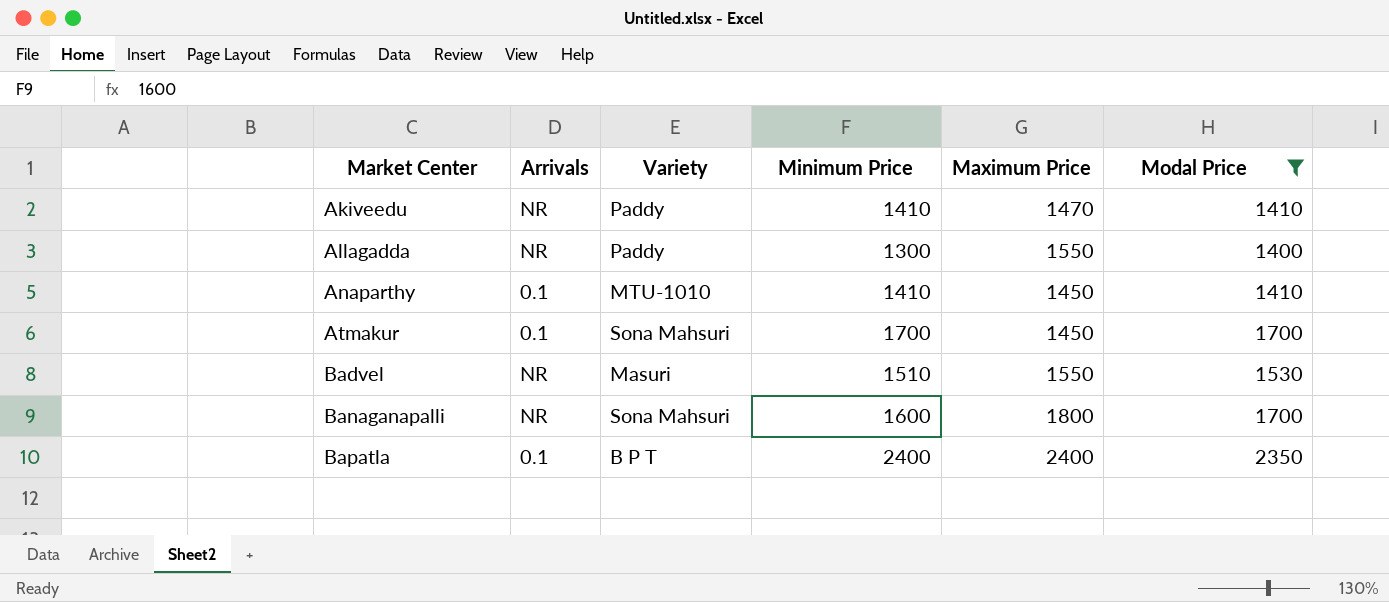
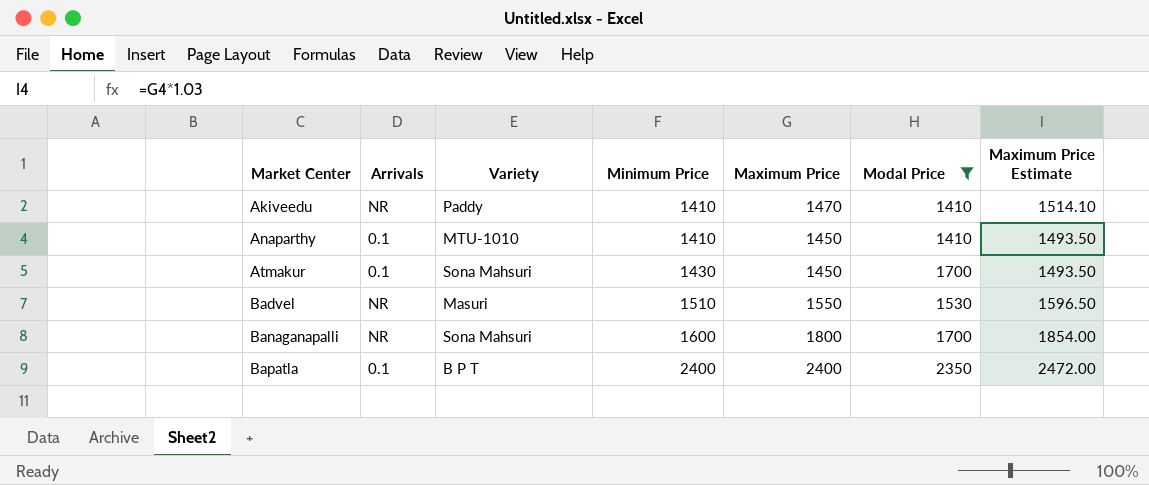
column Maximum Price Estimate | formula: none -> [Maximum Price] * 1.03
row Allagadda: NR | Paddy | 1300 | 1550 | 1400 -> none
Atmakur | Minimum Price: 1700 -> 1430

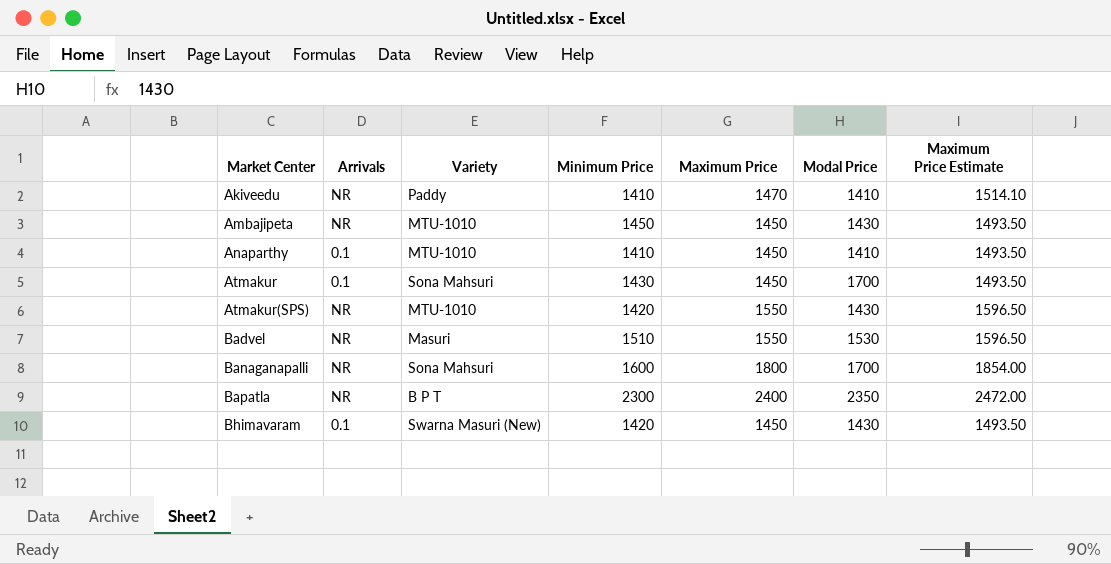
filter: Modal Price != 1430 -> none
Bapatla | Arrivals: 0.1 -> NR
Bapatla | Minimum Price: 2400 -> 2300

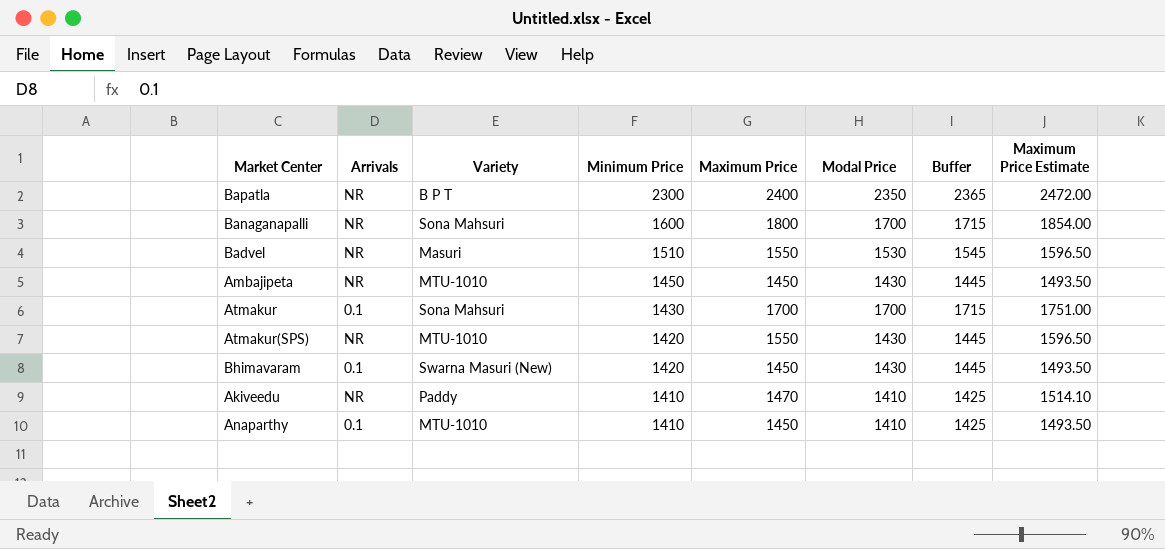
row order: Market Center ascending -> Minimum Price descending
column Buffer | formula: none -> [Modal Price] + 15
Atmakur | Maximum Price: 1450 -> 1700
Atmakur | Maximum Price Estimate: 1493.50 -> 1751.00

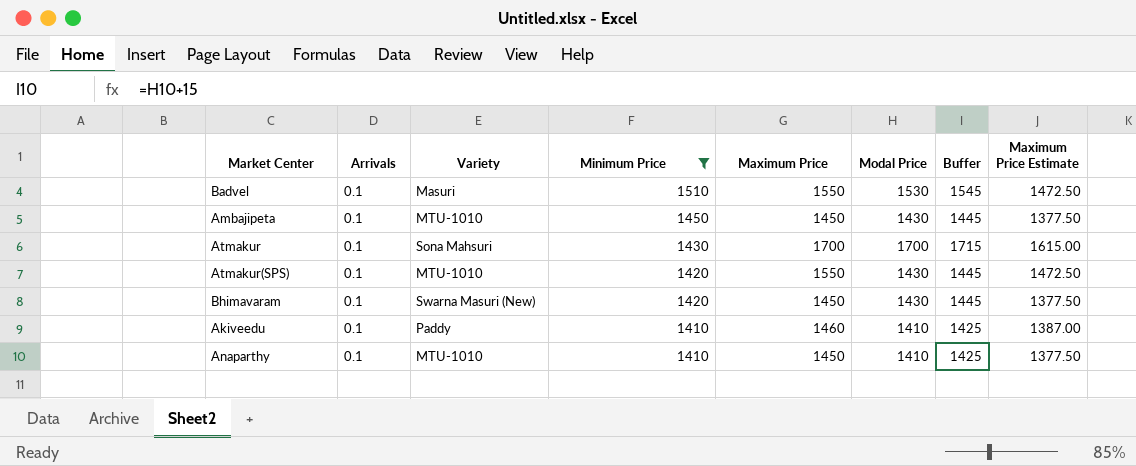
filter: none -> Minimum Price <= 1510
column Maximum Price Estimate | formula: [Maximum Price] * 1.03 -> [Maximum Price] * 0.95
Badvel | Arrivals: NR -> 0.1
Ambajipeta | Arrivals: NR -> 0.1
Atmakur(SPS) | Arrivals: NR -> 0.1
Akiveedu | Arrivals: NR -> 0.1
Akiveedu | Maximum Price: 1470 -> 1460

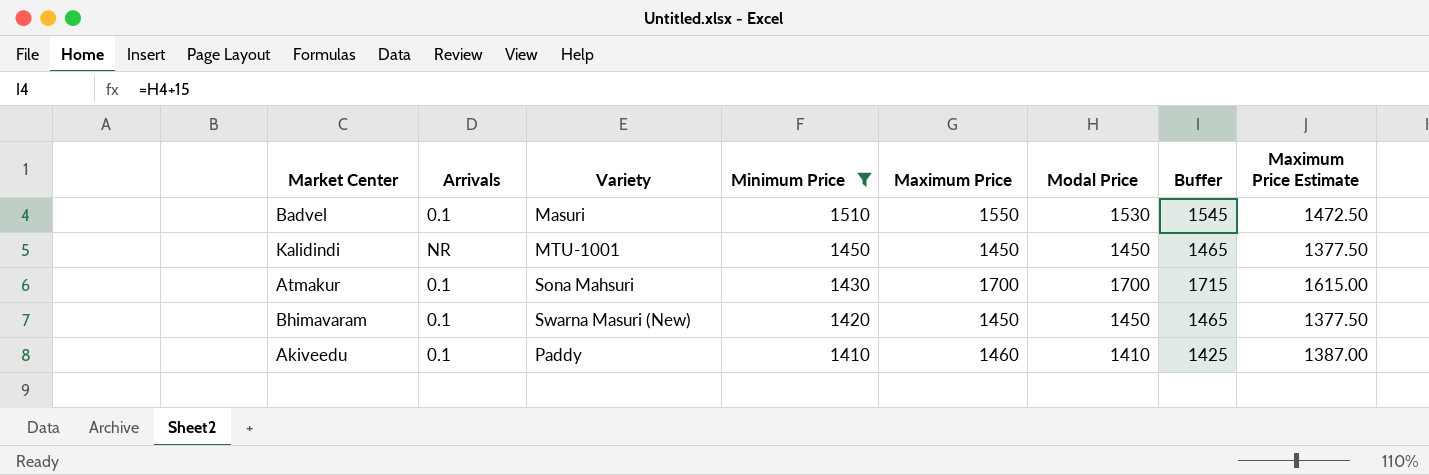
row Ambajipeta: 0.1 | MTU-1010 | 1450 | 1450 | 1430 | 1445 | 1377.50 -> none
row Atmakur(SPS): 0.1 | MTU-1010 | 1420 | 1550 | 1430 | 1445 | 1472.50 -> none
row Anaparthy: 0.1 | MTU-1010 | 1410 | 1450 | 1410 | 1425 | 1377.50 -> none
row Kalidindi: none -> NR | MTU-1001 | 1450 | 1450 | 1450 | 1465 | 1377.50
Bhimavaram | Modal Price: 1430 -> 1450
Bhimavaram | Buffer: 1445 -> 1465

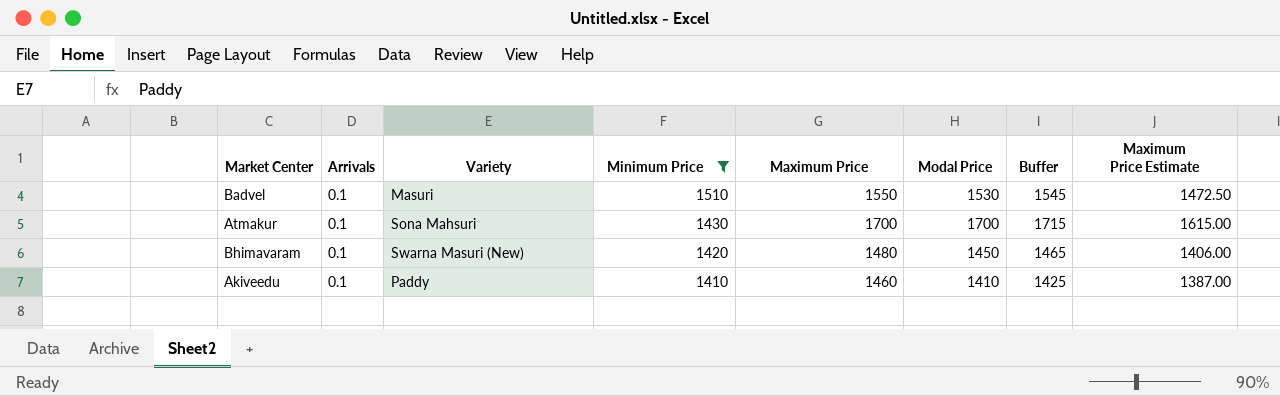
row Kalidindi: NR | MTU-1001 | 1450 | 1450 | 1450 | 1465 | 1377.50 -> none
Bhimavaram | Maximum Price: 1450 -> 1480
Bhimavaram | Maximum Price Estimate: 1377.50 -> 1406.00

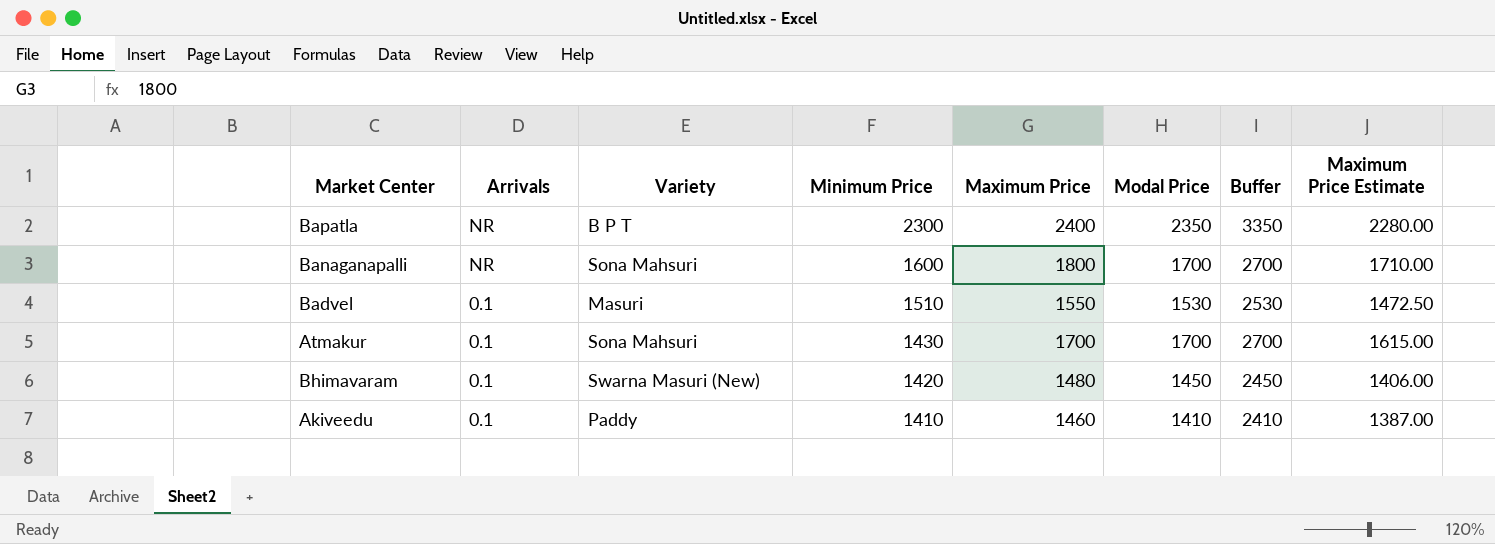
filter: Minimum Price <= 1510 -> none
column Buffer | formula: [Modal Price] + 15 -> [Modal Price] + 1000

